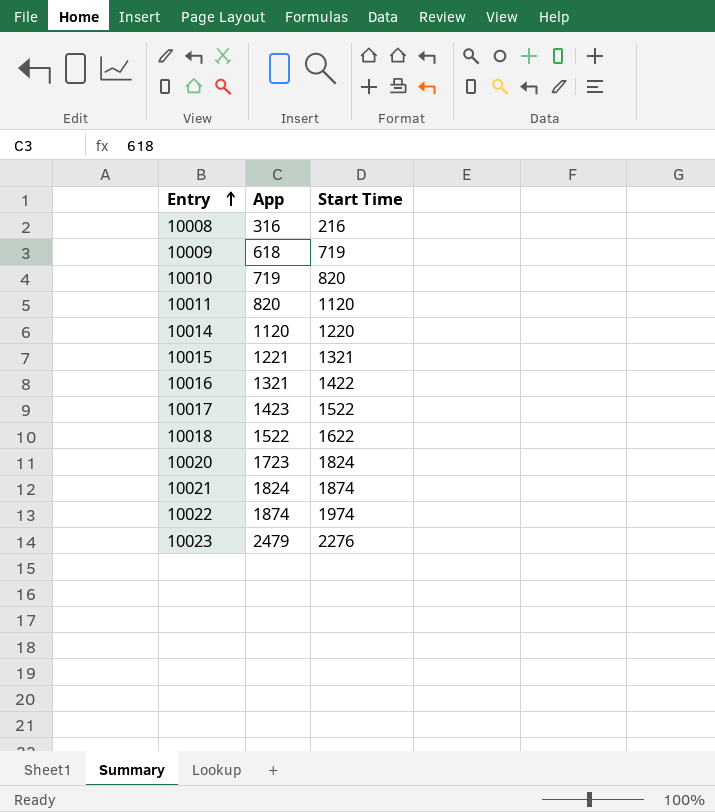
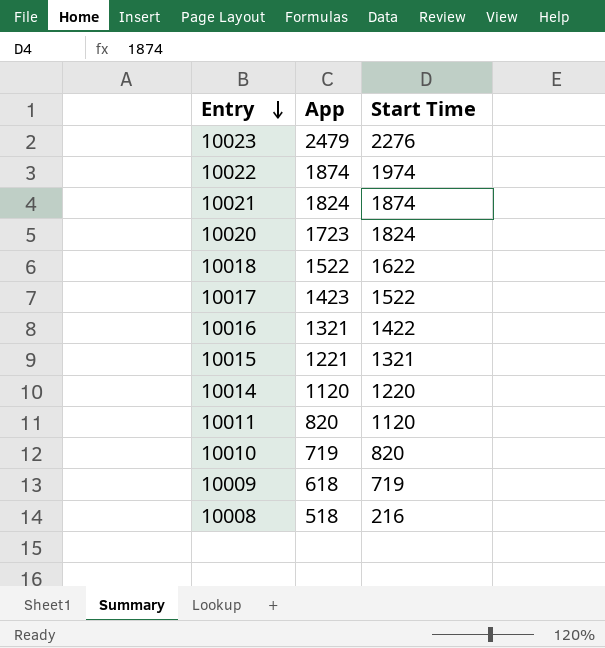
row order: Entry ascending -> Entry descending
10008 | App: 316 -> 518

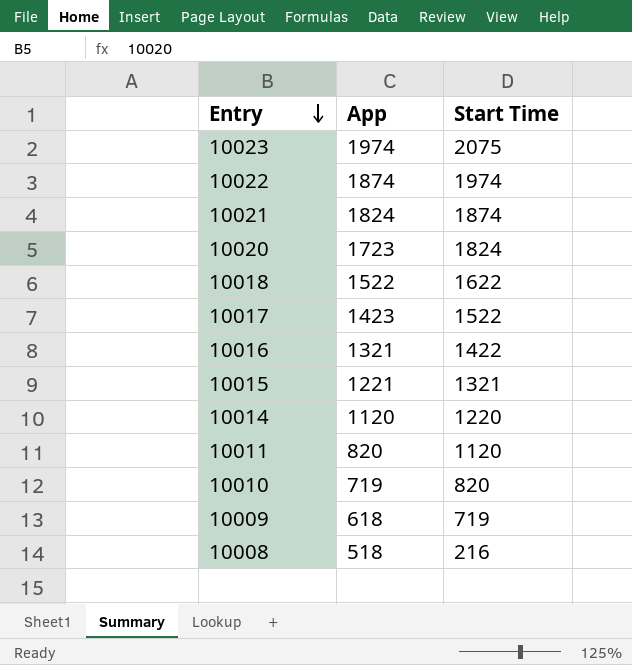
10023 | App: 2479 -> 1974
10023 | Start Time: 2276 -> 2075

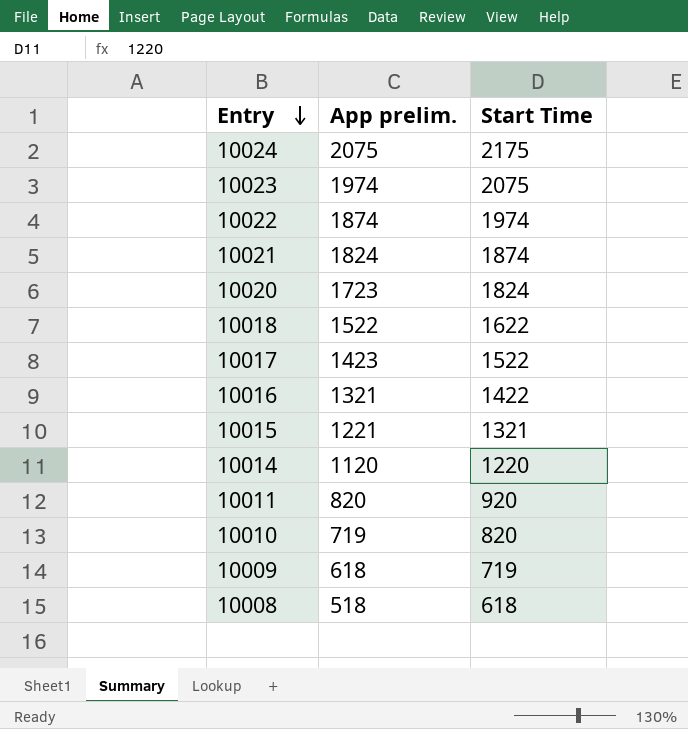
column name: App -> App prelim.
row 10024: none -> 2075 | 2175
10011 | Start Time: 1120 -> 920
10008 | Start Time: 216 -> 618

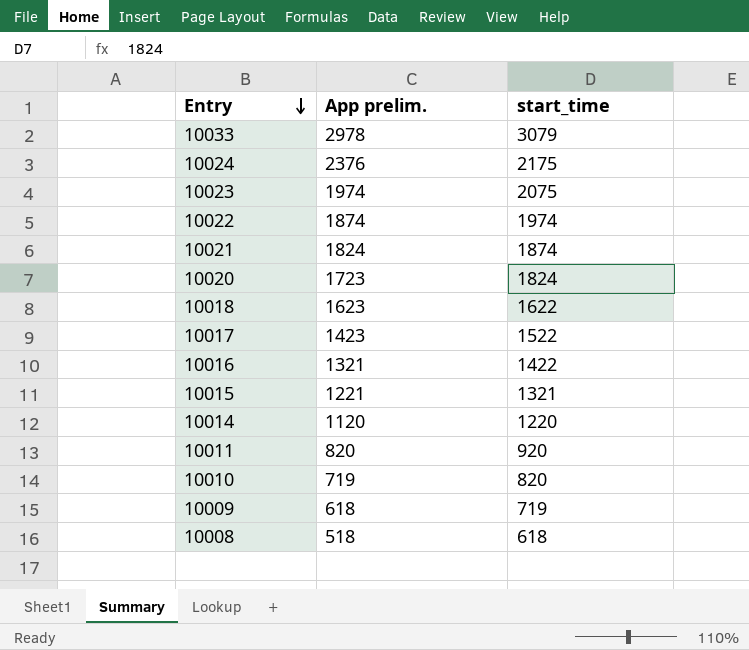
column name: Start Time -> start_time
row 10033: none -> 2978 | 3079
10024 | App prelim.: 2075 -> 2376
10018 | App prelim.: 1522 -> 1623

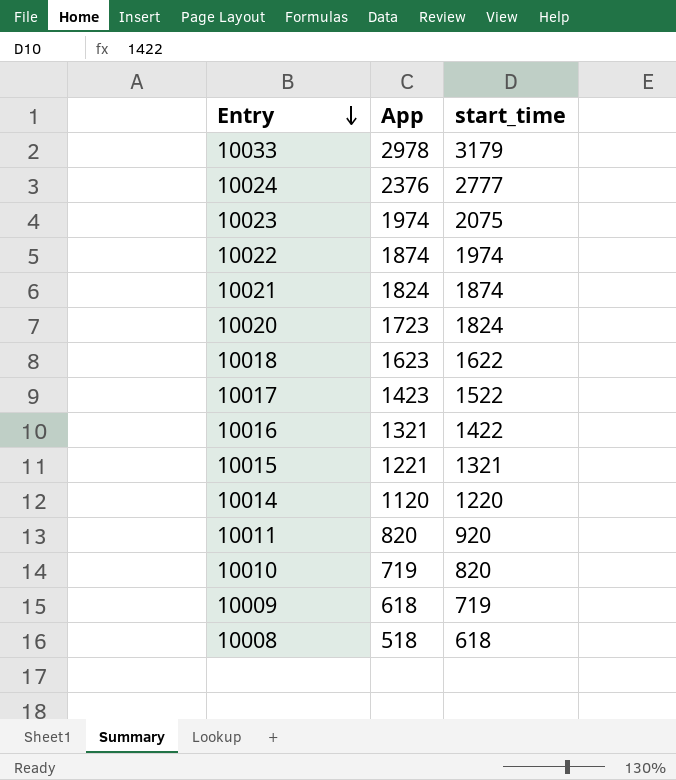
column name: App prelim. -> App
10033 | start_time: 3079 -> 3179
10024 | start_time: 2175 -> 2777

